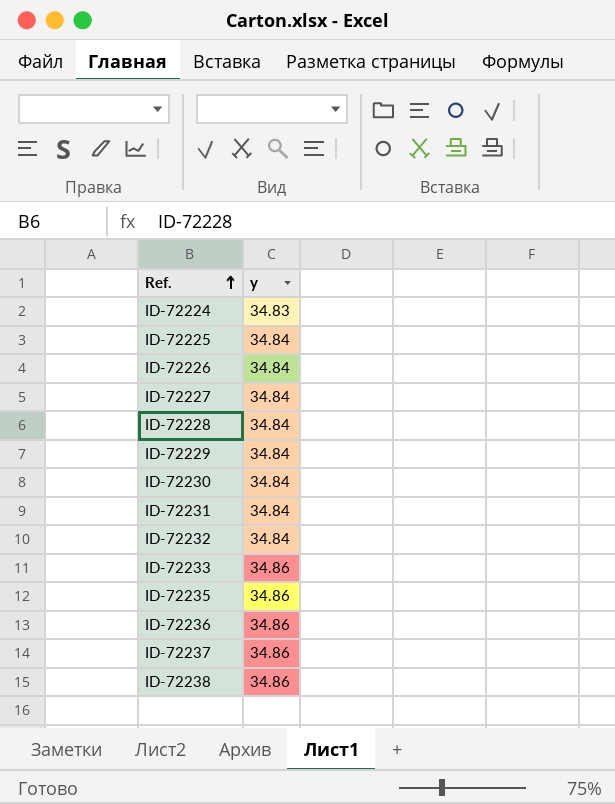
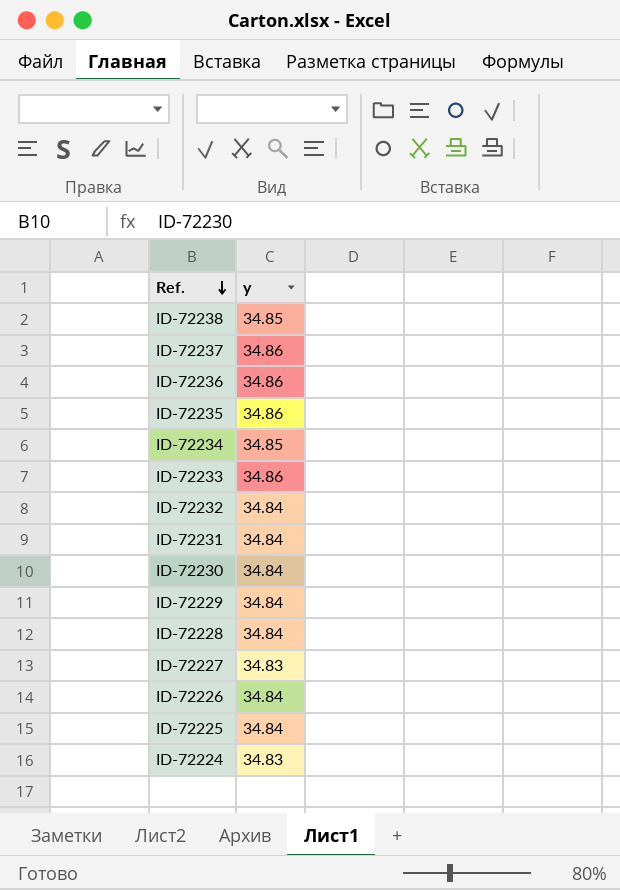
row order: Ref. ascending -> Ref. descending
ID-72238 | y: 34.86 -> 34.85
row ID-72234: none -> 34.85
ID-72227 | y: 34.84 -> 34.83

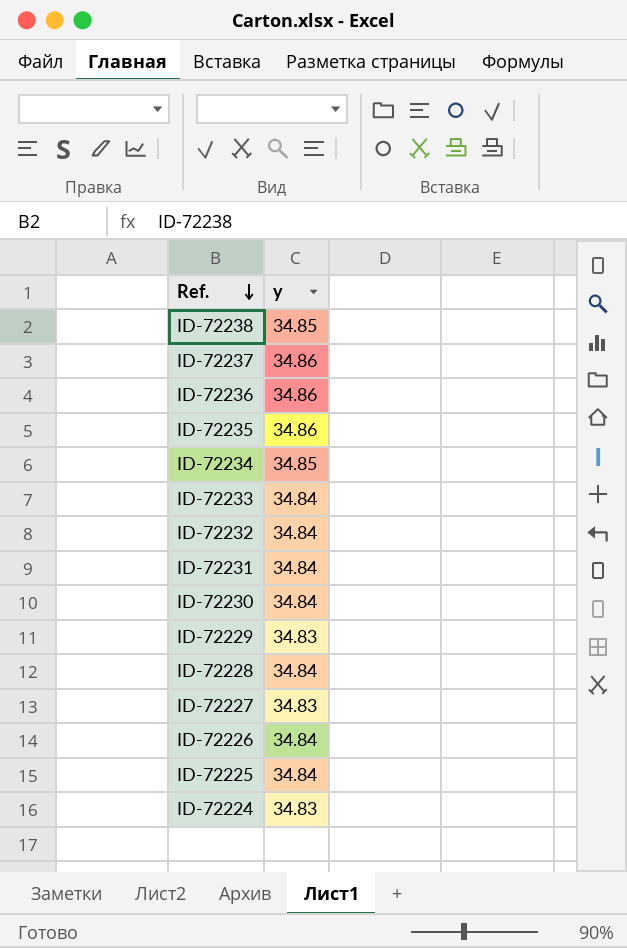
ID-72233 | y: 34.86 -> 34.84
ID-72229 | y: 34.84 -> 34.83

